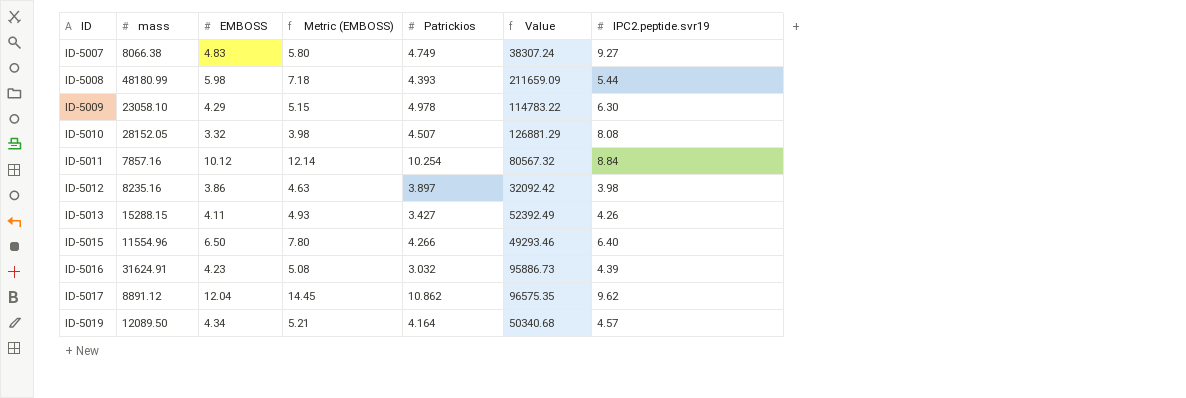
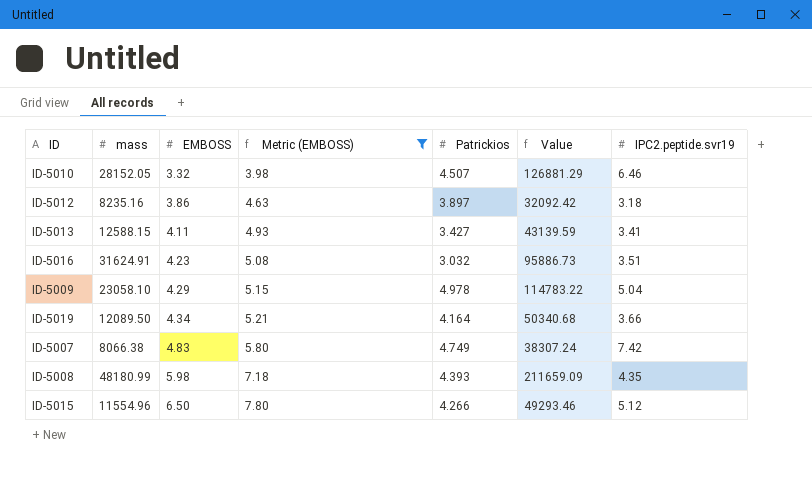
filter: none -> Metric (EMBOSS) <= 7.80
row order: ID ascending -> EMBOSS ascending
ID-5010 | IPC2.peptide.svr19: 8.08 -> 6.46
ID-5012 | IPC2.peptide.svr19: 3.98 -> 3.18
ID-5013 | mass: 15288.15 -> 12588.15
ID-5013 | Value: 52392.49 -> 43139.59
ID-5013 | IPC2.peptide.svr19: 4.26 -> 3.41
ID-5016 | IPC2.peptide.svr19: 4.39 -> 3.51
ID-5009 | IPC2.peptide.svr19: 6.30 -> 5.04
ID-5019 | IPC2.peptide.svr19: 4.57 -> 3.66
ID-5007 | IPC2.peptide.svr19: 9.27 -> 7.42
ID-5008 | IPC2.peptide.svr19: 5.44 -> 4.35
ID-5015 | IPC2.peptide.svr19: 6.40 -> 5.12

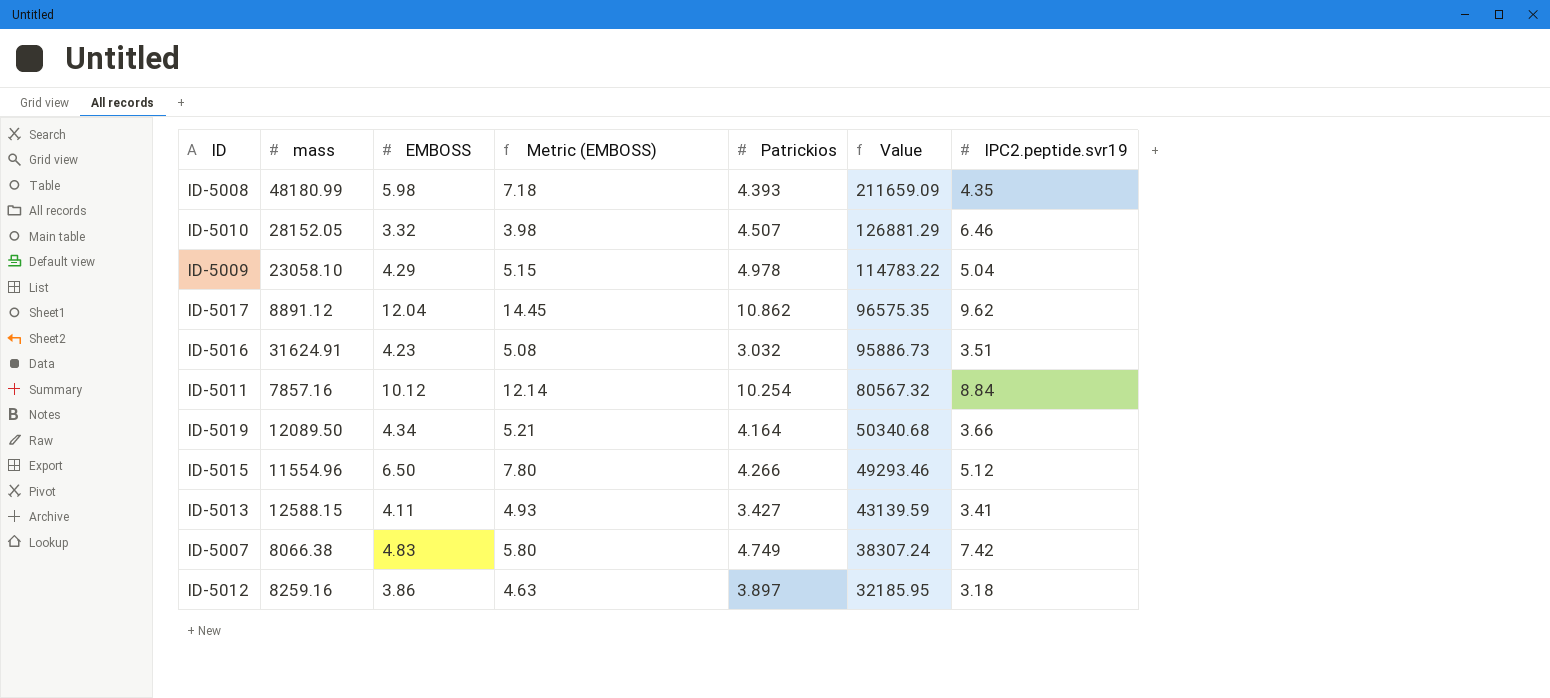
filter: Metric (EMBOSS) <= 7.80 -> none
row order: EMBOSS ascending -> Value descending
ID-5012 | mass: 8235.16 -> 8259.16
ID-5012 | Value: 32092.42 -> 32185.95

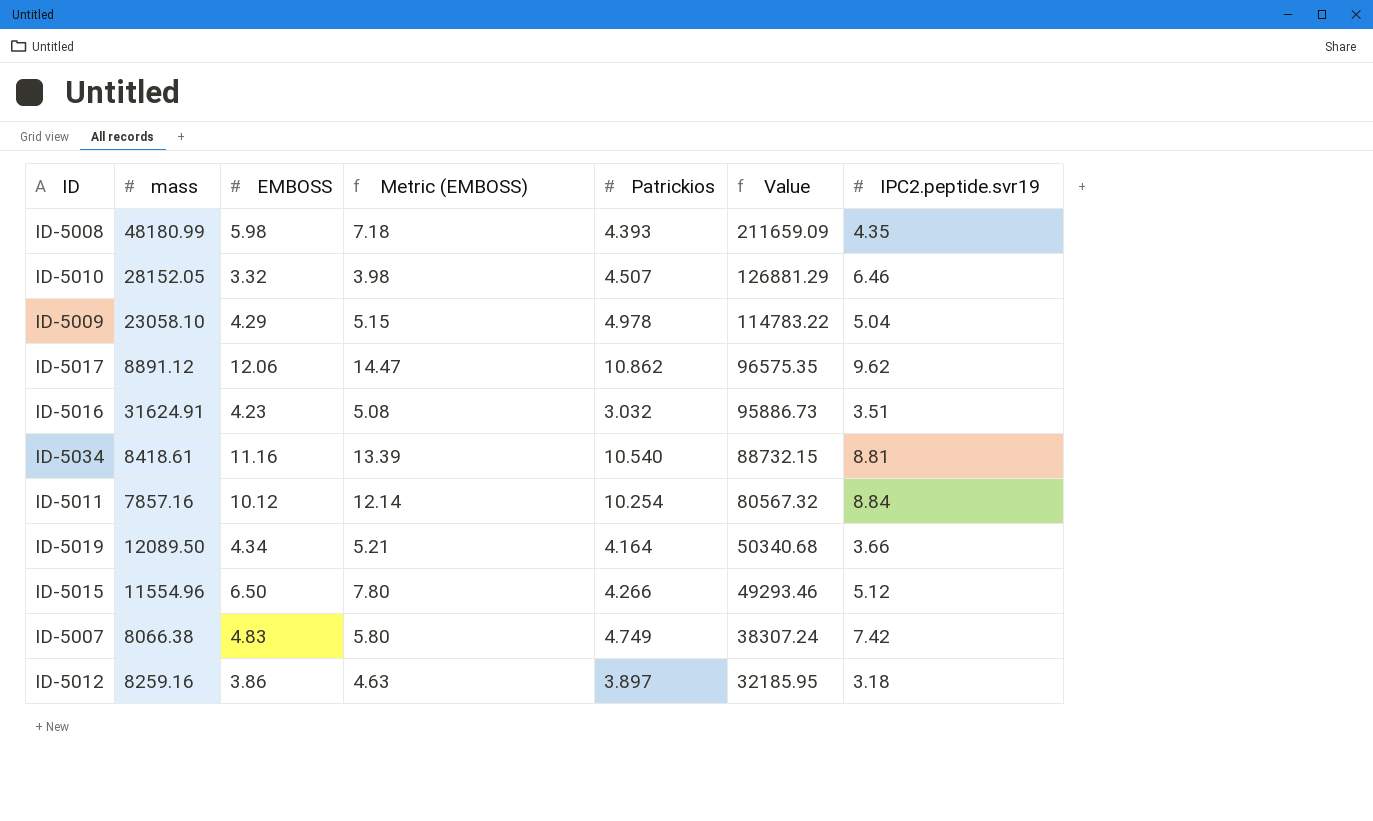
row ID-5013: 12588.15 | 4.11 | 4.93 | 3.427 | 43139.59 | 3.41 -> none
ID-5017 | EMBOSS: 12.04 -> 12.06
ID-5017 | Metric (EMBOSS): 14.45 -> 14.47
row ID-5034: none -> 8418.61 | 11.16 | 13.39 | 10.540 | 88732.15 | 8.81

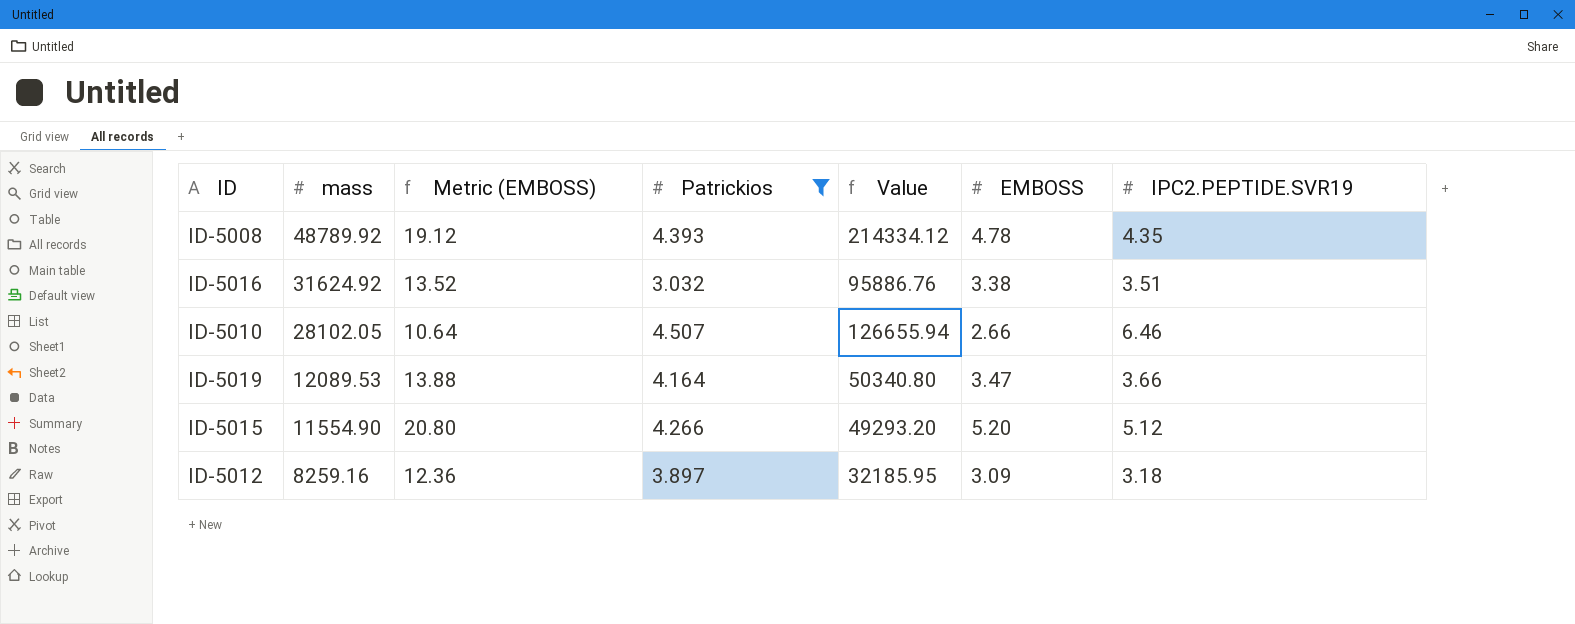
filter: none -> Patrickios <= 4.507
row order: Value descending -> mass descending
column Metric (EMBOSS) | formula: [EMBOSS] * 1.2 -> [EMBOSS] * 4
column EMBOSS | position: 3 -> 6
column name: IPC2.peptide.svr19 -> IPC2.PEPTIDE.SVR19
ID-5008 | mass: 48180.99 -> 48789.92
ID-5008 | Value: 211659.09 -> 214334.12
ID-5008 | EMBOSS: 5.98 -> 4.78
ID-5016 | mass: 31624.91 -> 31624.92
ID-5016 | Value: 95886.73 -> 95886.76
ID-5016 | EMBOSS: 4.23 -> 3.38
ID-5010 | mass: 28152.05 -> 28102.05
ID-5010 | Value: 126881.29 -> 126655.94
ID-5010 | EMBOSS: 3.32 -> 2.66
ID-5019 | mass: 12089.50 -> 12089.53
ID-5019 | Value: 50340.68 -> 50340.80
ID-5019 | EMBOSS: 4.34 -> 3.47
ID-5015 | mass: 11554.96 -> 11554.90
ID-5015 | Value: 49293.46 -> 49293.20
ID-5015 | EMBOSS: 6.50 -> 5.20
ID-5012 | EMBOSS: 3.86 -> 3.09

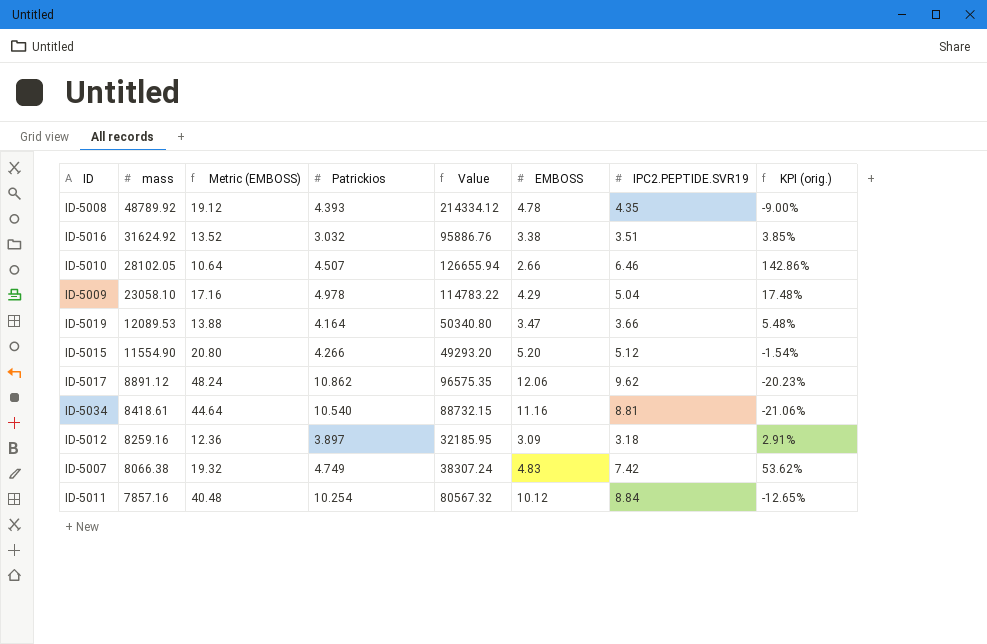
filter: Patrickios <= 4.507 -> none
column KPI (orig.) | formula: none -> ([IPC2.PEPTIDE.SVR19] - [EMBOSS]) / [EMBOSS]

